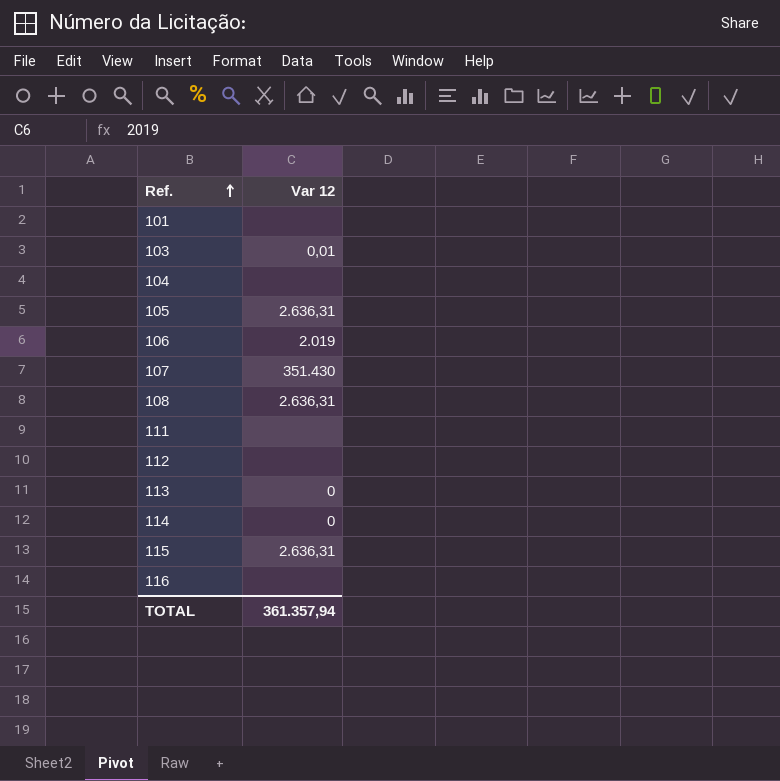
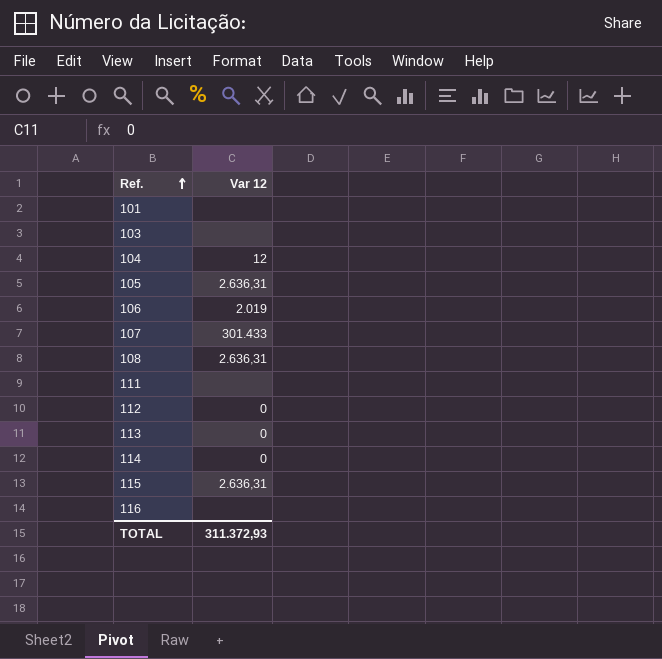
103 | Var 12: 0,01 -> none
104 | Var 12: none -> 12
107 | Var 12: 351.430 -> 301.433
112 | Var 12: none -> 0
TOTAL | Var 12: 361.357,94 -> 311.372,93

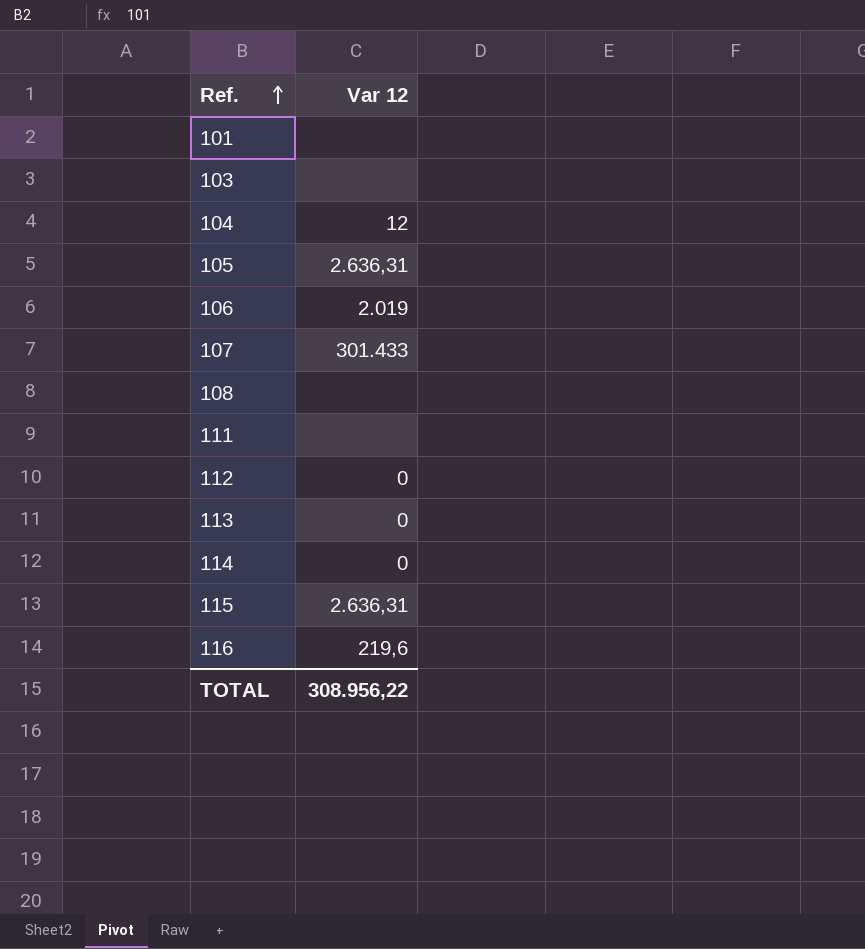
108 | Var 12: 2.636,31 -> none
116 | Var 12: none -> 219,6
TOTAL | Var 12: 311.372,93 -> 308.956,22

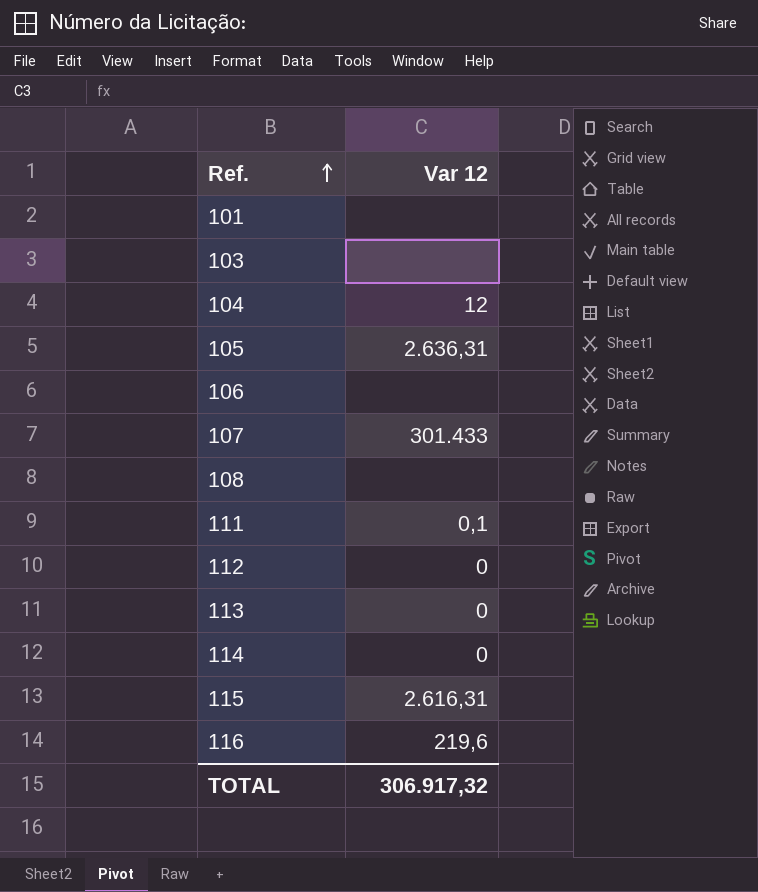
106 | Var 12: 2.019 -> none
111 | Var 12: none -> 0,1
115 | Var 12: 2.636,31 -> 2.616,31
TOTAL | Var 12: 308.956,22 -> 306.917,32

